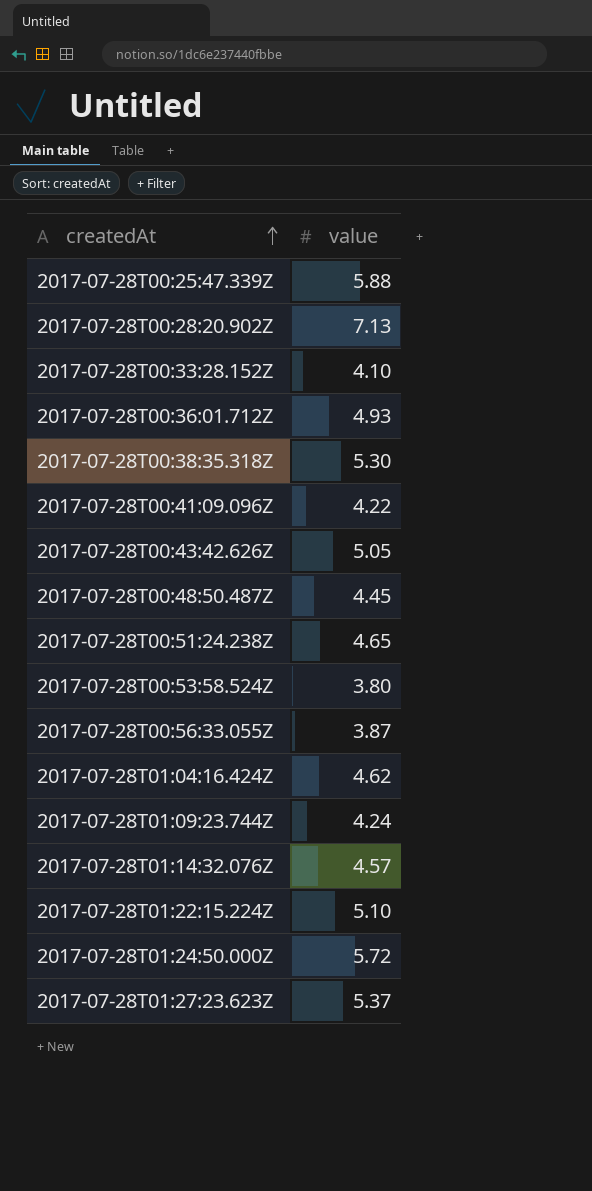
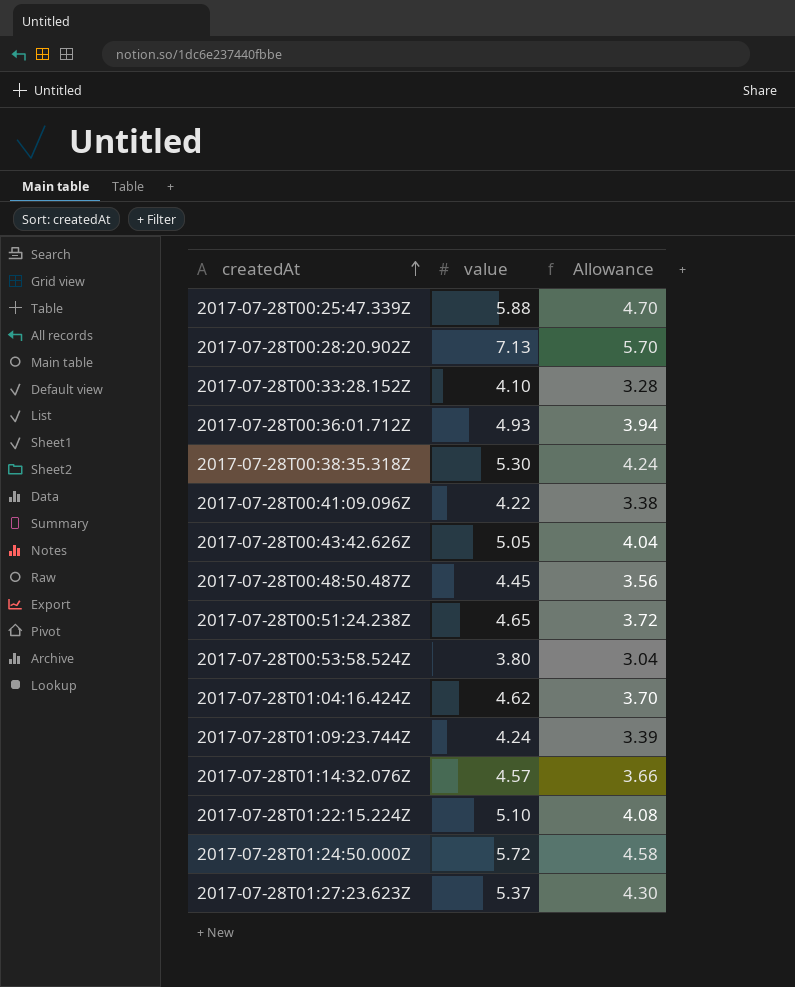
column Allowance | formula: none -> [value] * 0.8
row 2017-07-28T00:56:33.055Z: 3.87 -> none

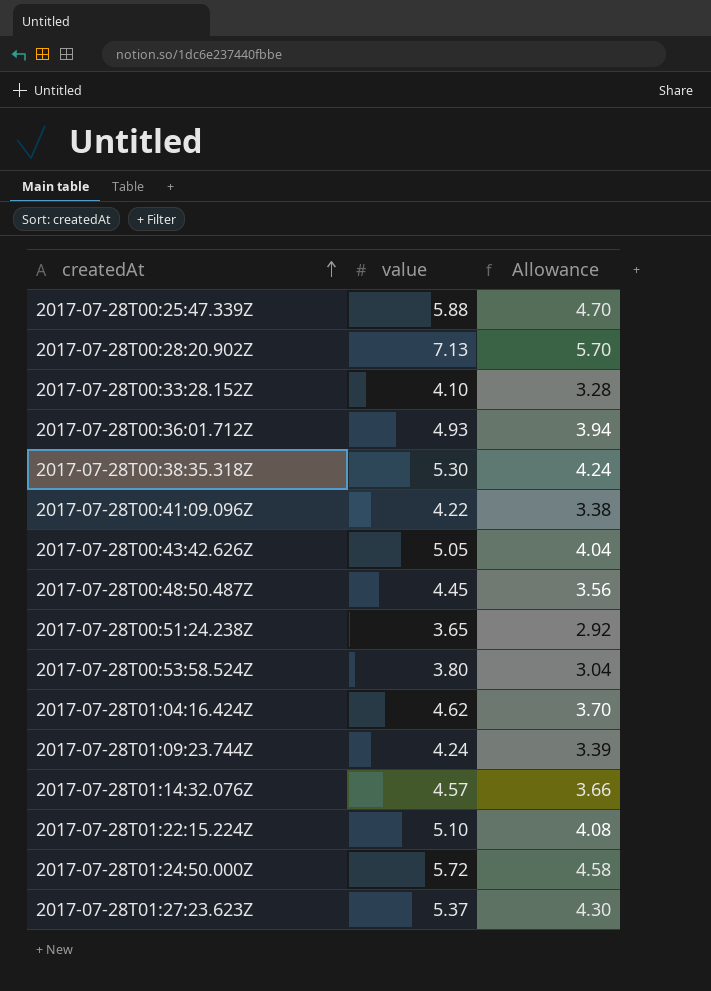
2017-07-28T00:51:24.238Z | value: 4.65 -> 3.65
2017-07-28T00:51:24.238Z | Allowance: 3.72 -> 2.92

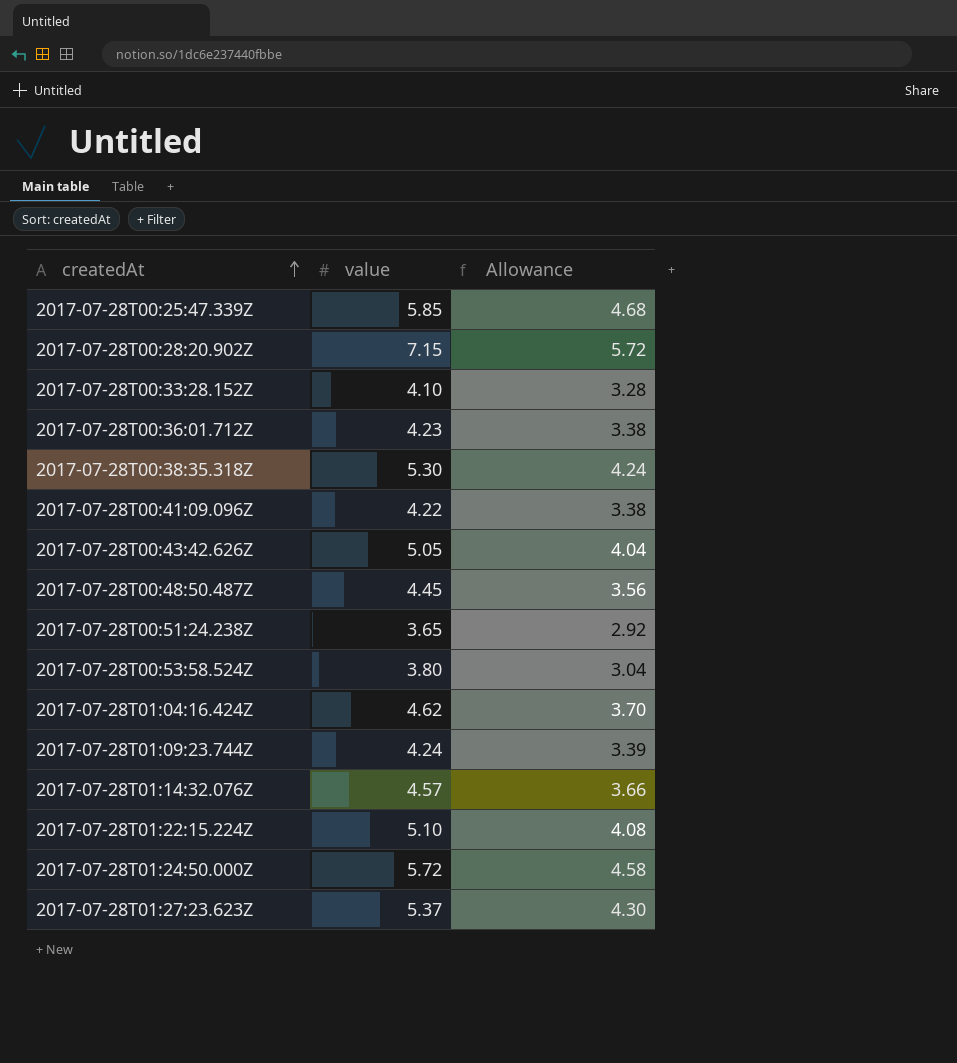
2017-07-28T00:25:47.339Z | value: 5.88 -> 5.85
2017-07-28T00:25:47.339Z | Allowance: 4.70 -> 4.68
2017-07-28T00:28:20.902Z | value: 7.13 -> 7.15
2017-07-28T00:28:20.902Z | Allowance: 5.70 -> 5.72
2017-07-28T00:36:01.712Z | value: 4.93 -> 4.23
2017-07-28T00:36:01.712Z | Allowance: 3.94 -> 3.38

